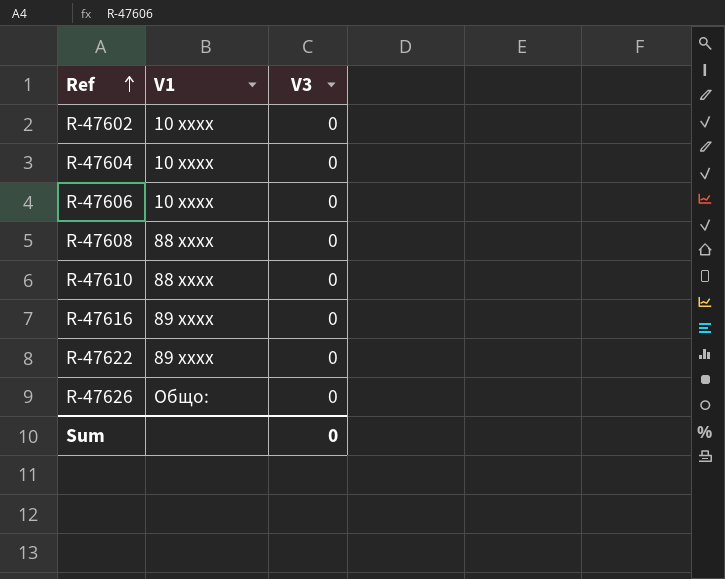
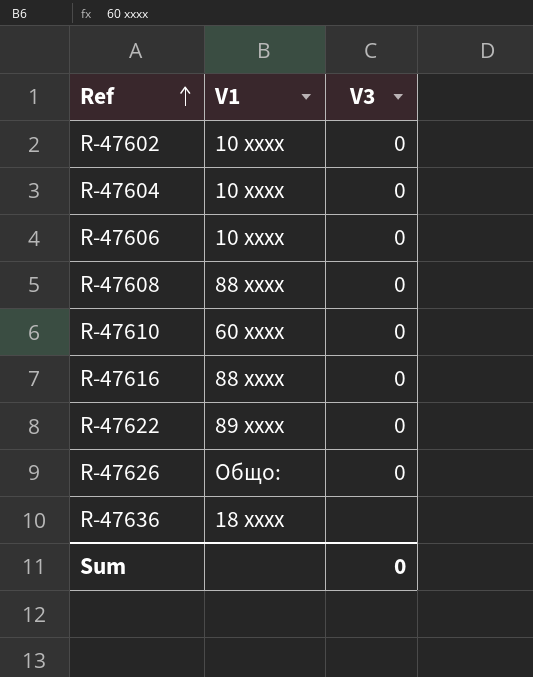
R-47610 | V1: 88 xxxx -> 60 xxxx
R-47616 | V1: 89 xxxx -> 88 xxxx
row R-47636: none -> 18 xxxx | none

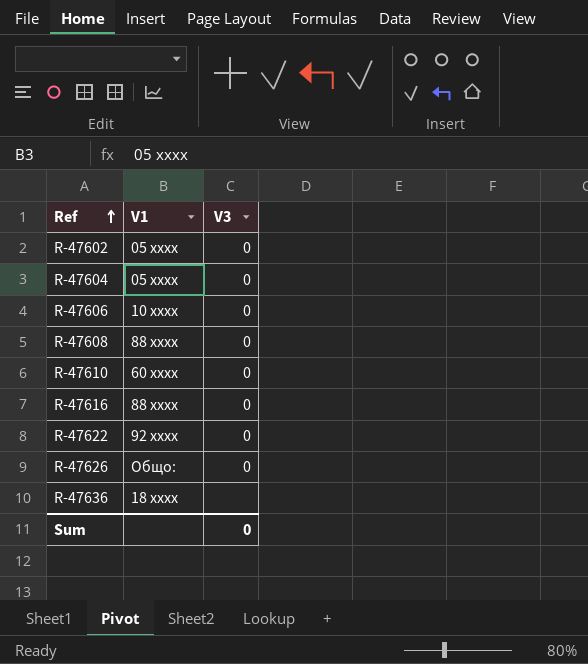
R-47602 | V1: 10 xxxx -> 05 xxxx
R-47604 | V1: 10 xxxx -> 05 xxxx
R-47622 | V1: 89 xxxx -> 92 xxxx

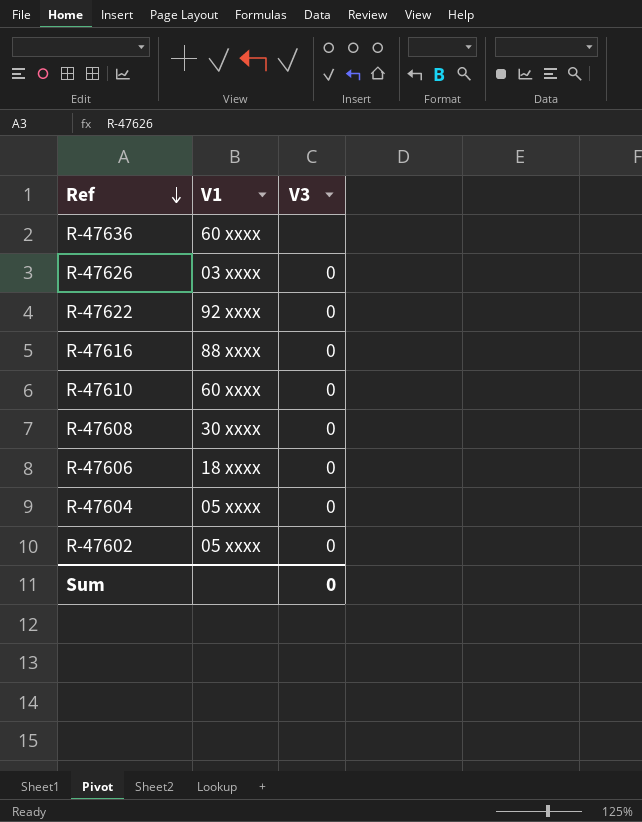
row order: Ref ascending -> Ref descending
R-47636 | V1: 18 xxxx -> 60 xxxx
R-47626 | V1: Общо: -> 03 xxxx
R-47608 | V1: 88 xxxx -> 30 xxxx
R-47606 | V1: 10 xxxx -> 18 xxxx

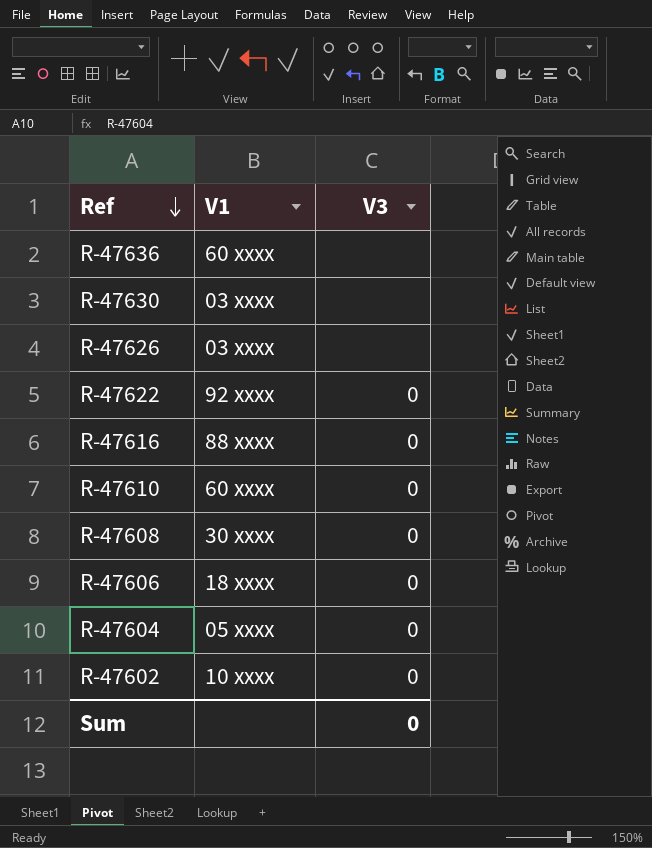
row R-47630: none -> 03 xxxx | none
R-47626 | V3: 0 -> none
R-47602 | V1: 05 xxxx -> 10 xxxx

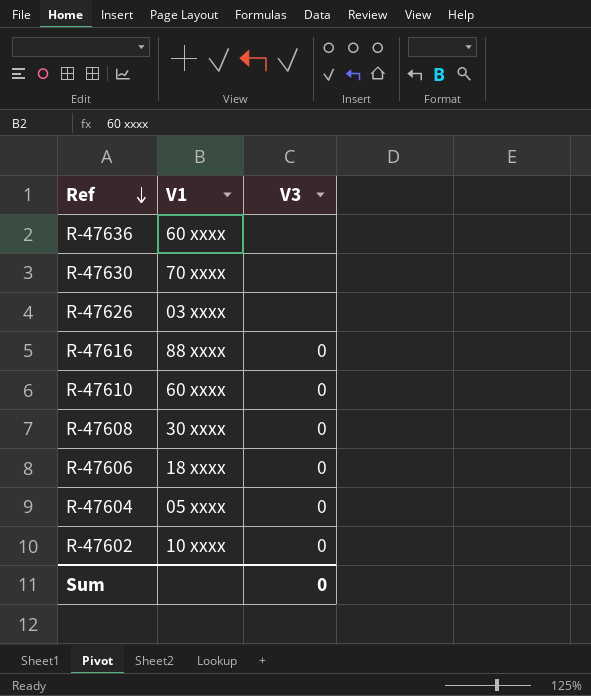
row R-47622: 92 xxxx | 0 -> none
R-47630 | V1: 03 xxxx -> 70 xxxx

